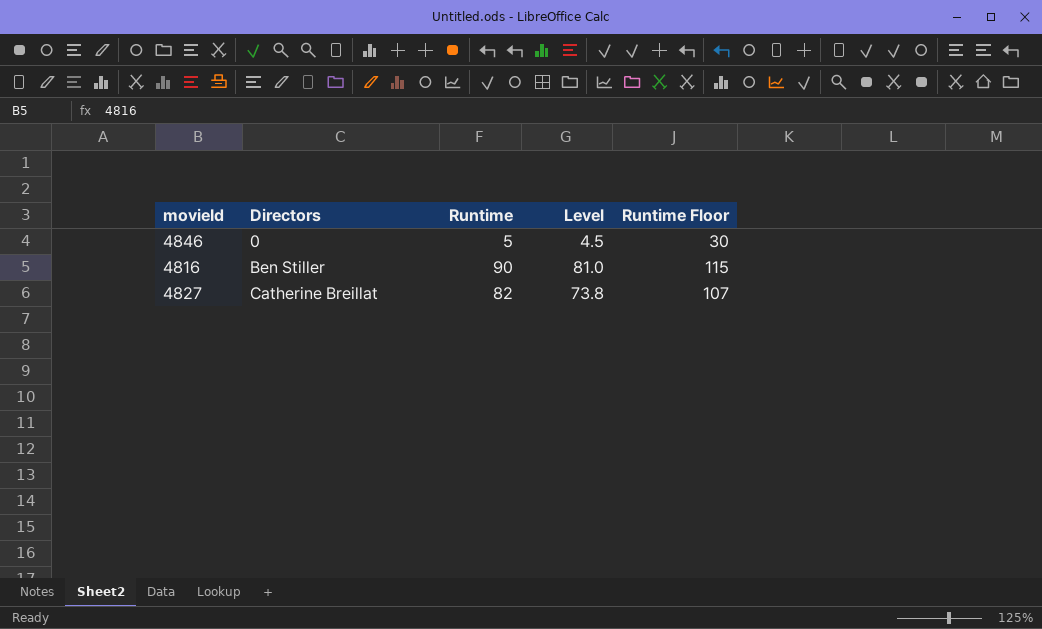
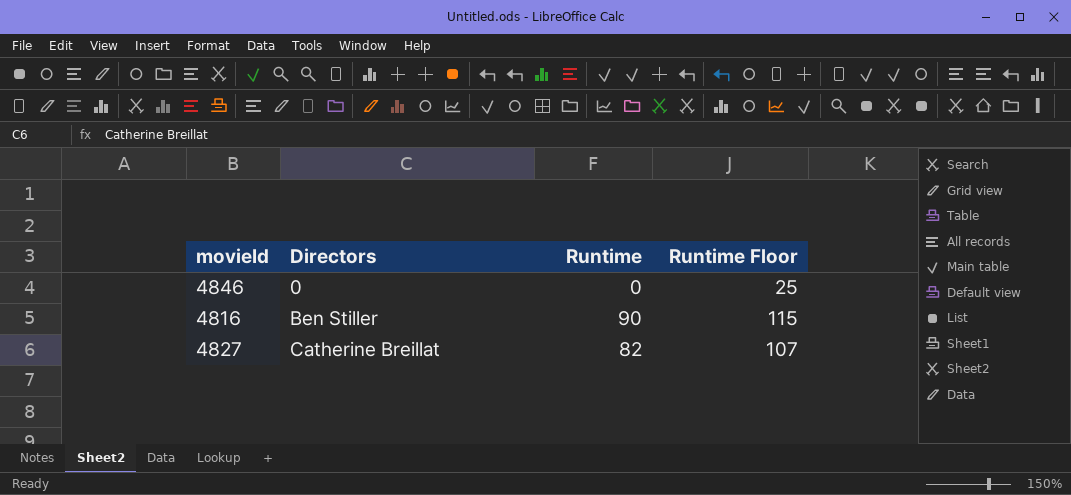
column Level | formula: [Runtime] * 0.9 -> none
4846 | Runtime: 5 -> 0
4846 | Runtime Floor: 30 -> 25

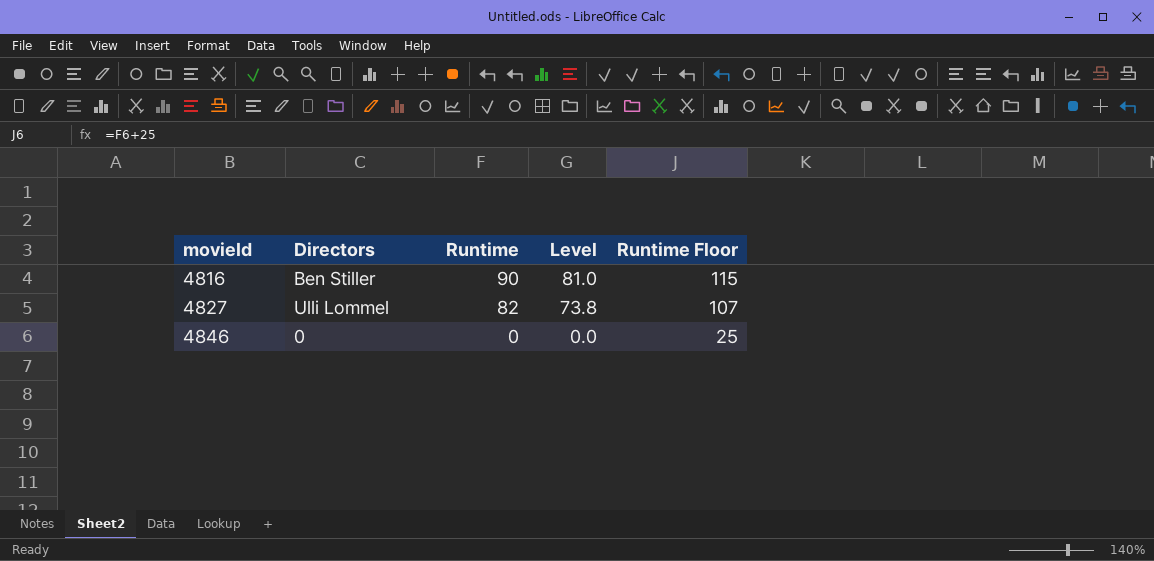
row order: Directors ascending -> movieId ascending
column Level | formula: none -> [Runtime] * 0.9
4827 | Directors: Catherine Breillat -> Ulli Lommel

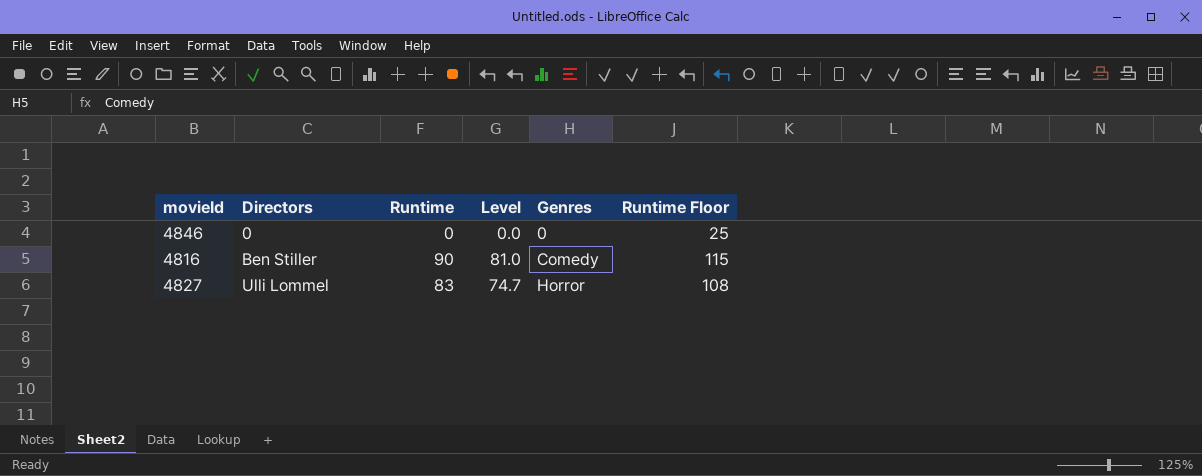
row order: movieId ascending -> Directors ascending
column Genres | position: none -> 5
4827 | Runtime: 82 -> 83
4827 | Level: 73.8 -> 74.7
4827 | Runtime Floor: 107 -> 108

